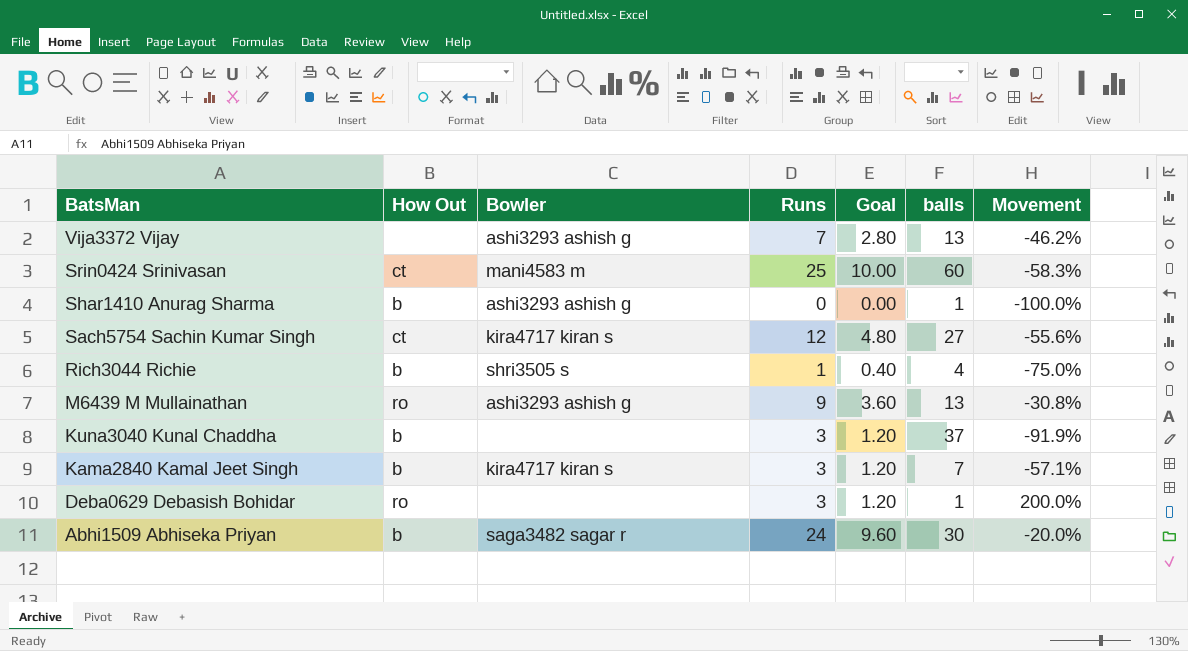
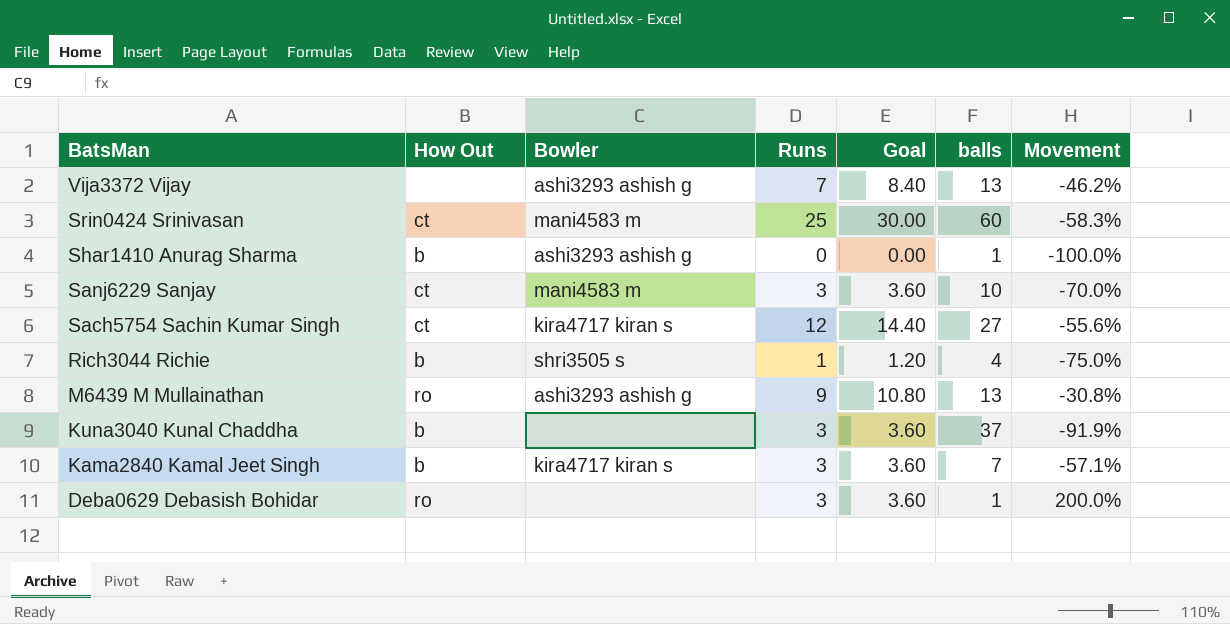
column Goal | formula: [Runs] * 0.4 -> [Runs] * 1.2
row Abhi1509 Abhiseka Priyan: b | saga3482 sagar r | 24 | 9.60 | 30 | -20.0% -> none
row Sanj6229 Sanjay: none -> ct | mani4583 m | 3 | 3.60 | 10 | -70.0%

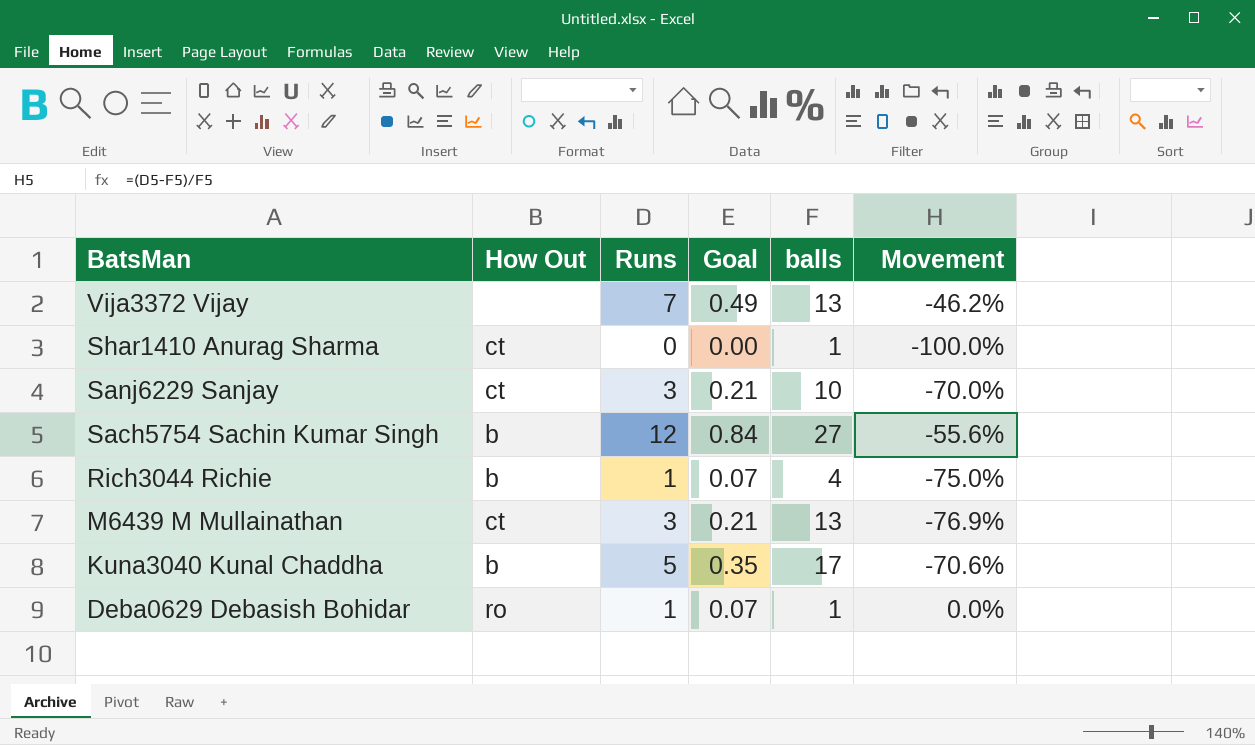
column Bowler | position: 3 -> none
column Goal | formula: [Runs] * 1.2 -> [Runs] * 0.07
row Srin0424 Srinivasan: ct | mani4583 m | 25 | 30.00 | 60 | -58.3% -> none
row Kama2840 Kamal Jeet Singh: b | kira4717 kiran s | 3 | 3.60 | 7 | -57.1% -> none
Shar1410 Anurag Sharma | How Out: b -> ct
Sach5754 Sachin Kumar Singh | How Out: ct -> b
M6439 M Mullainathan | How Out: ro -> ct
M6439 M Mullainathan | Runs: 9 -> 3
M6439 M Mullainathan | Movement: -30.8% -> -76.9%
Kuna3040 Kunal Chaddha | Runs: 3 -> 5
Kuna3040 Kunal Chaddha | balls: 37 -> 17
Kuna3040 Kunal Chaddha | Movement: -91.9% -> -70.6%
Deba0629 Debasish Bohidar | Runs: 3 -> 1
Deba0629 Debasish Bohidar | Movement: 200.0% -> 0.0%

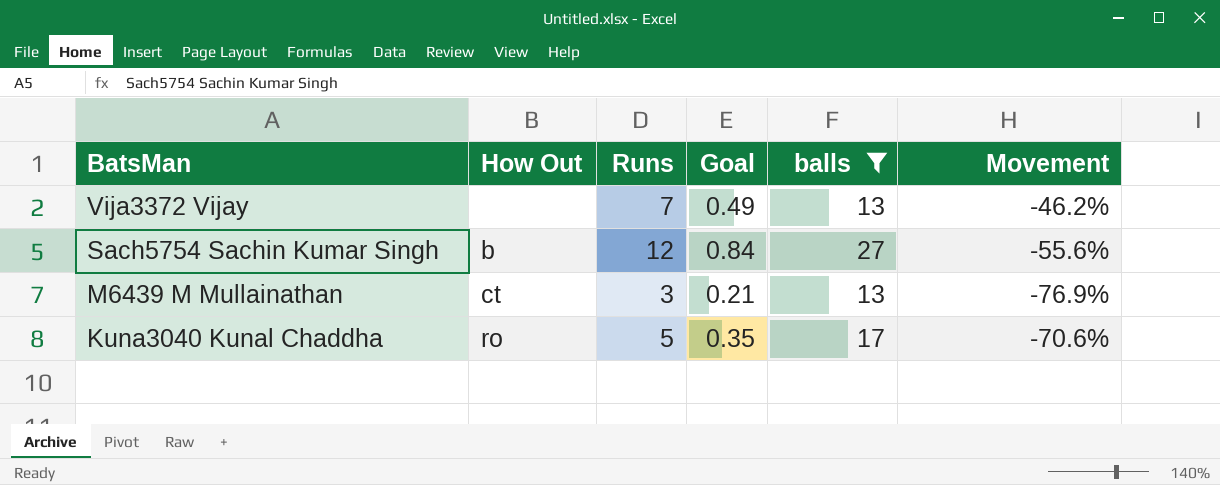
filter: none -> balls >= 13
Kuna3040 Kunal Chaddha | How Out: b -> ro

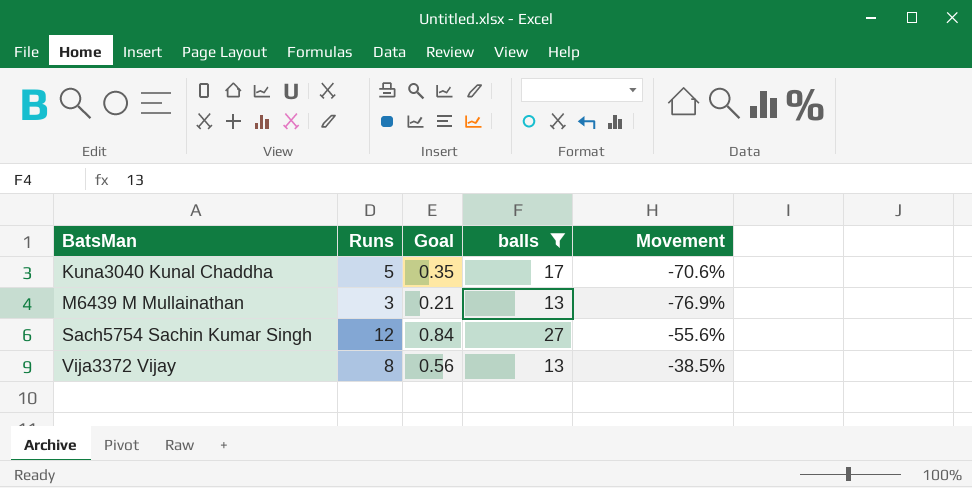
row order: BatsMan descending -> BatsMan ascending
column How Out | position: 2 -> none
Vija3372 Vijay | Runs: 7 -> 8
Vija3372 Vijay | Goal: 0.49 -> 0.56
Vija3372 Vijay | Movement: -46.2% -> -38.5%

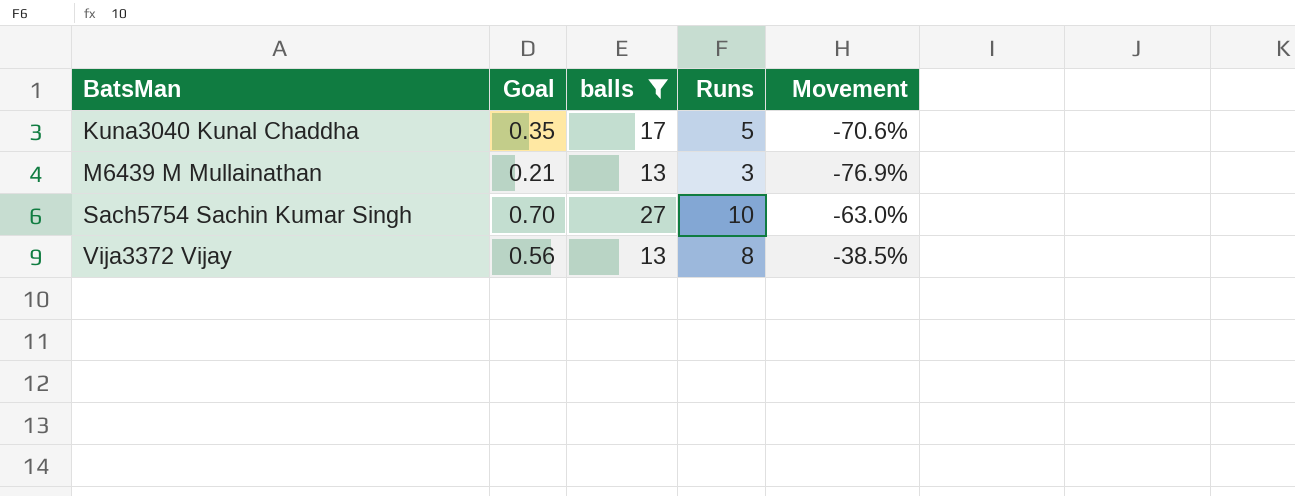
column Runs | position: 2 -> 4
Sach5754 Sachin Kumar Singh | Goal: 0.84 -> 0.70
Sach5754 Sachin Kumar Singh | Runs: 12 -> 10
Sach5754 Sachin Kumar Singh | Movement: -55.6% -> -63.0%

